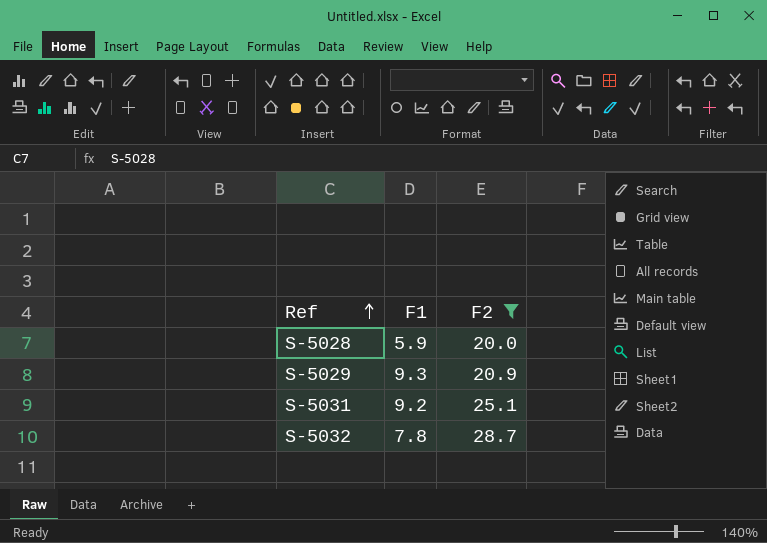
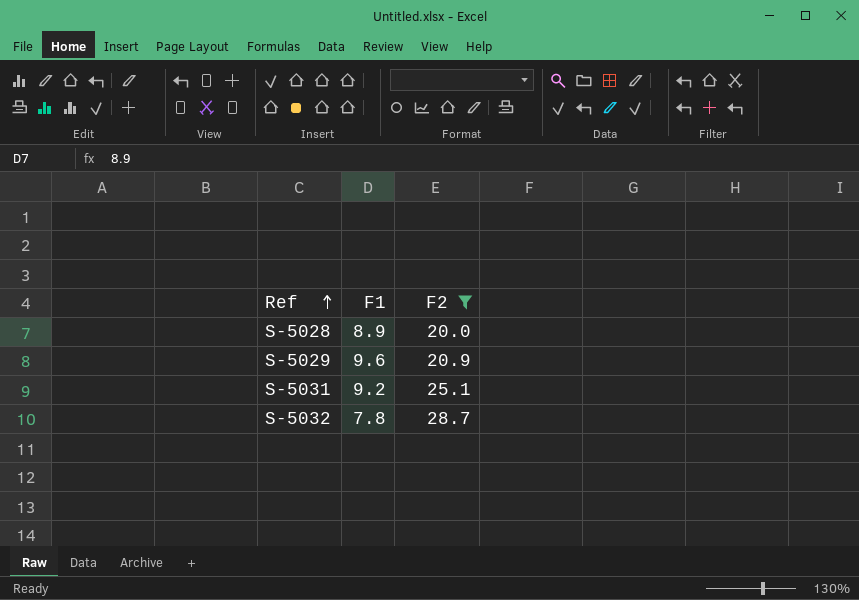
S-5028 | F1: 5.9 -> 8.9
S-5029 | F1: 9.3 -> 9.6

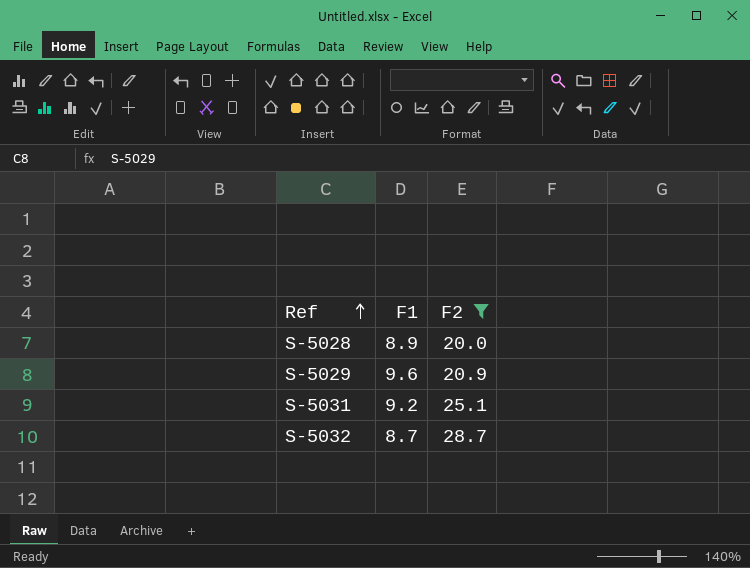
S-5032 | F1: 7.8 -> 8.7

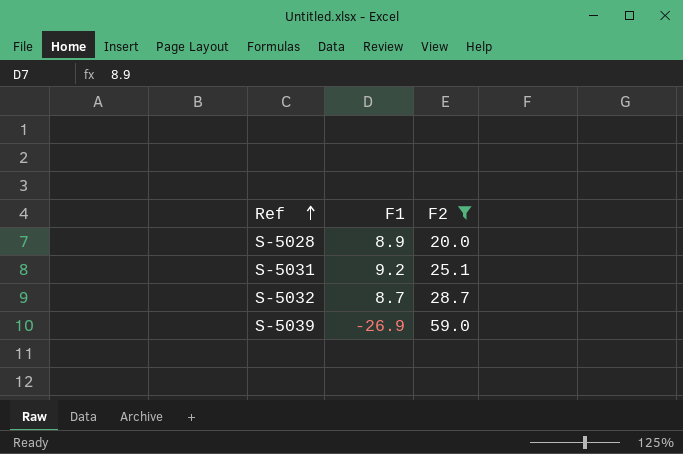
row S-5029: 9.6 | 20.9 -> none
row S-5039: none -> -26.9 | 59.0

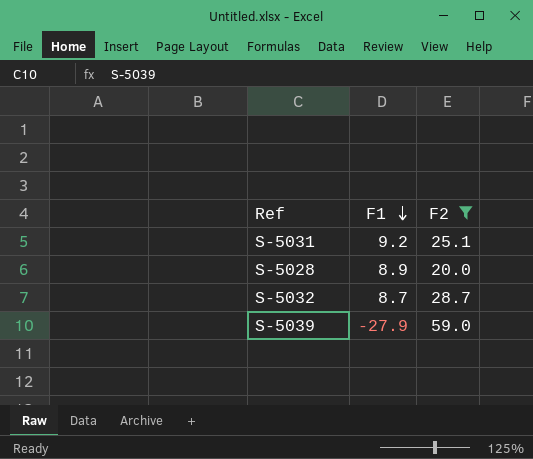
row order: Ref ascending -> F1 descending
S-5039 | F1: -26.9 -> -27.9

